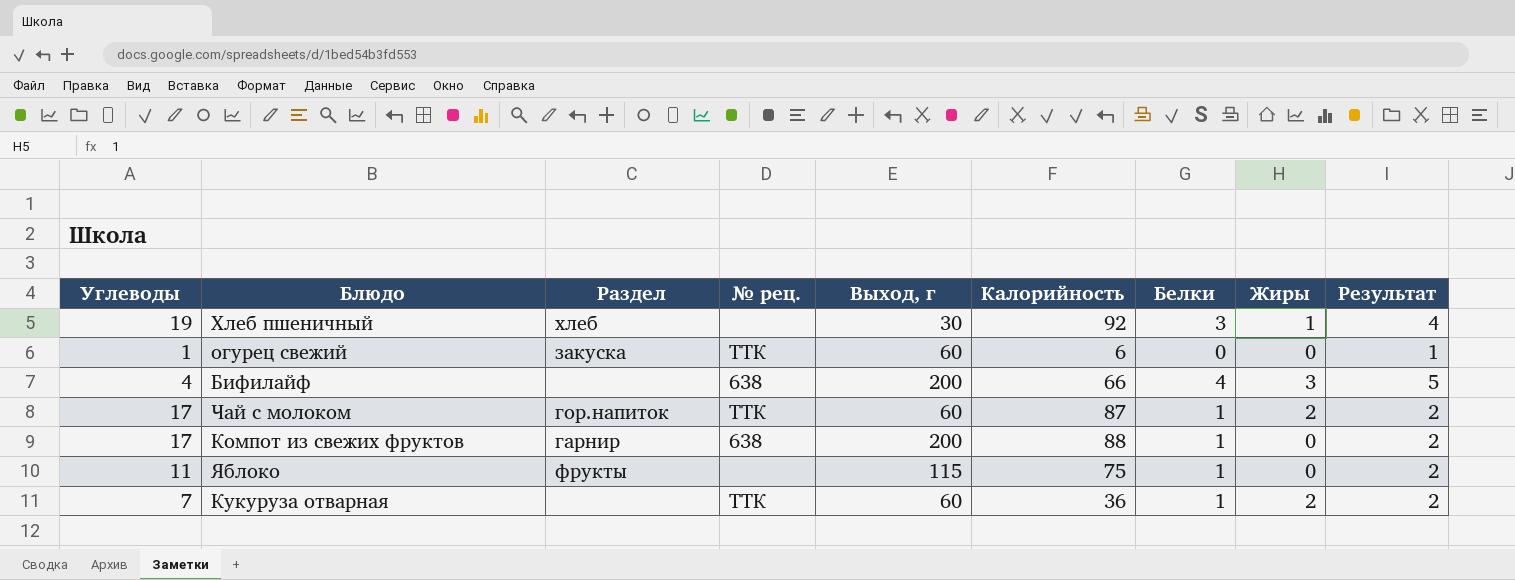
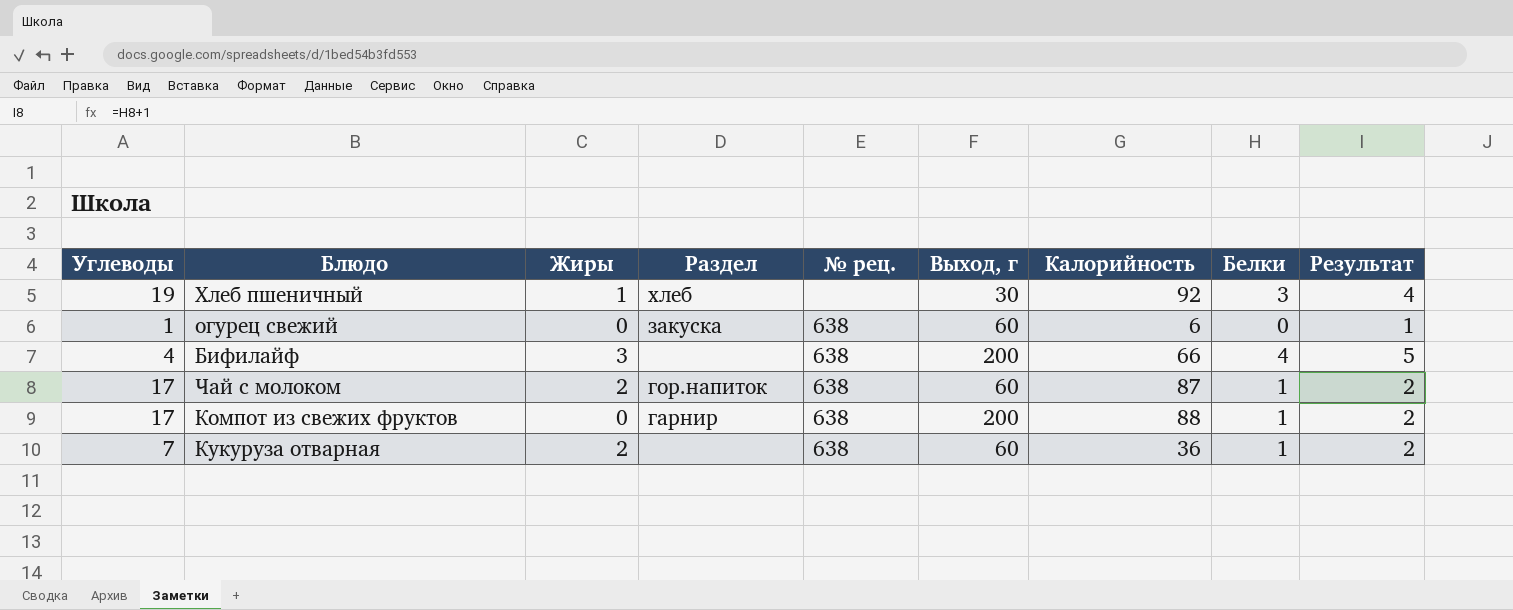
column Жиры | position: 8 -> 3
row Яблоко: 11 | фрукты | none | 115 | 75 | 1 | 0 | 2 -> none
огурец свежий | № рец.: ТТК -> 638
Чай с молоком | № рец.: ТТК -> 638
Кукуруза отварная | № рец.: ТТК -> 638

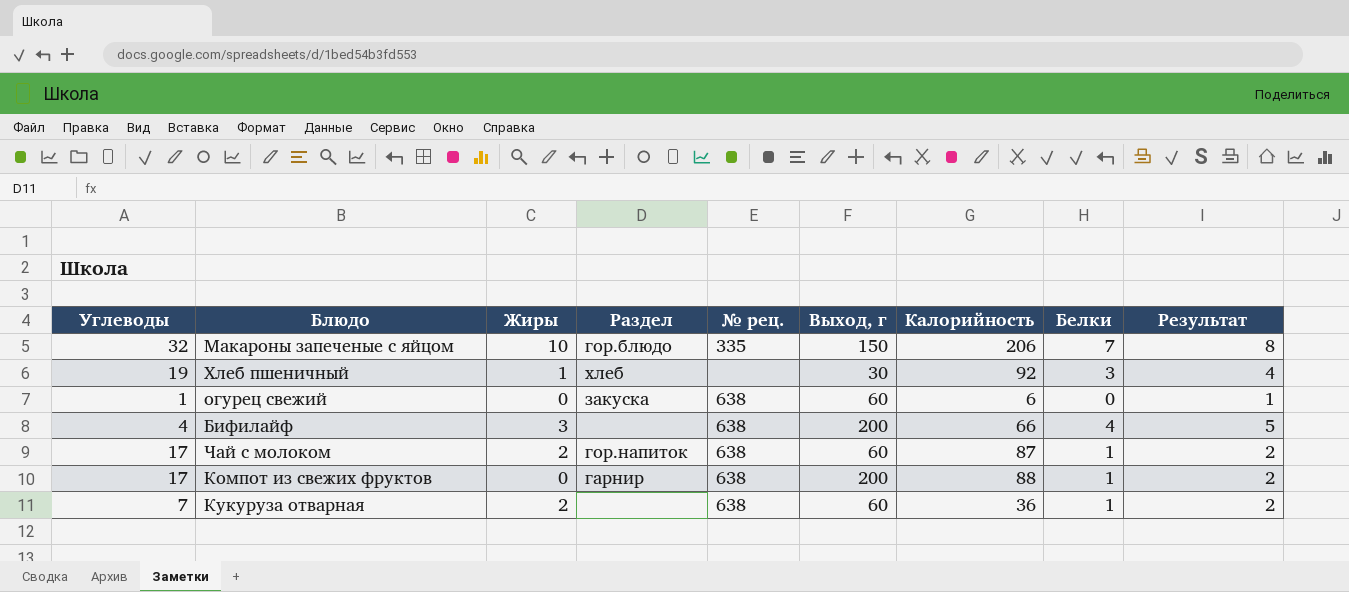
row Макароны запеченые с яйцом: none -> 32 | 10 | гор.блюдо | 335 | 150 | 206 | 7 | 8

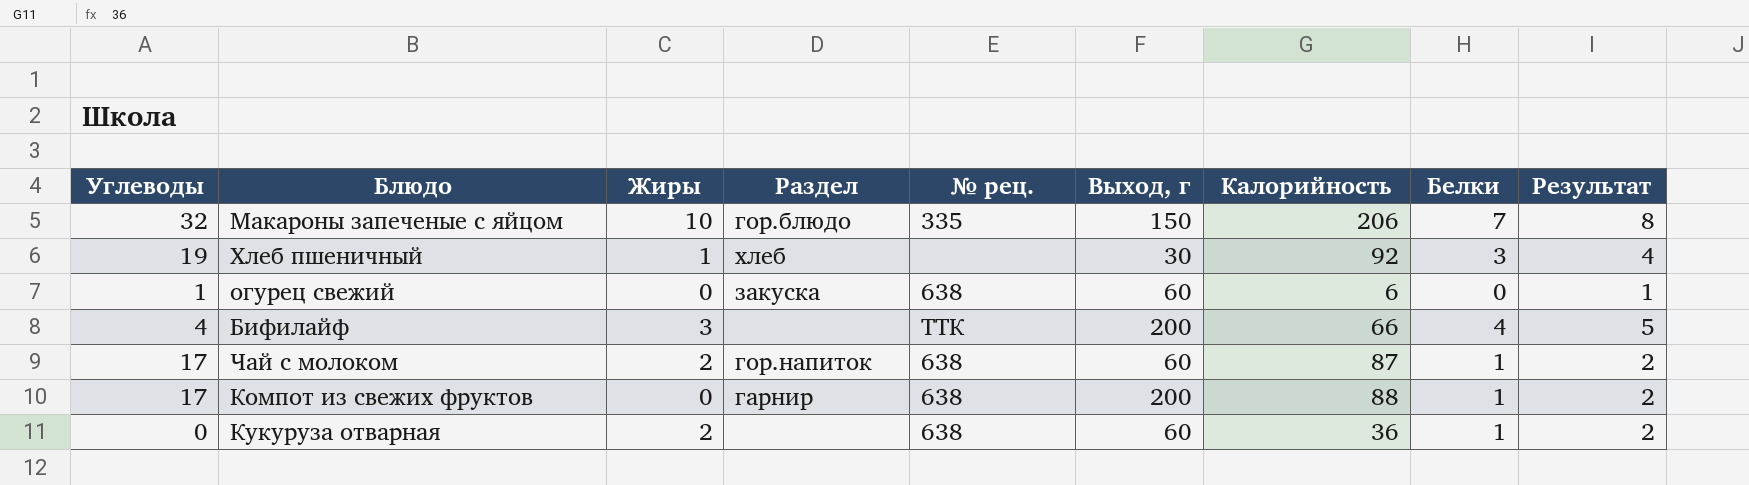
Бифилайф | № рец.: 638 -> ТТК
Кукуруза отварная | Углеводы: 7 -> 0

